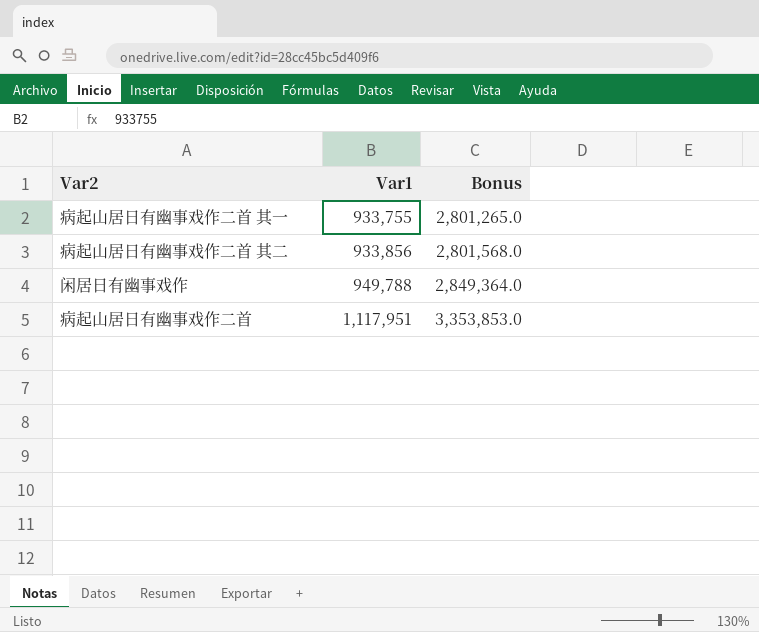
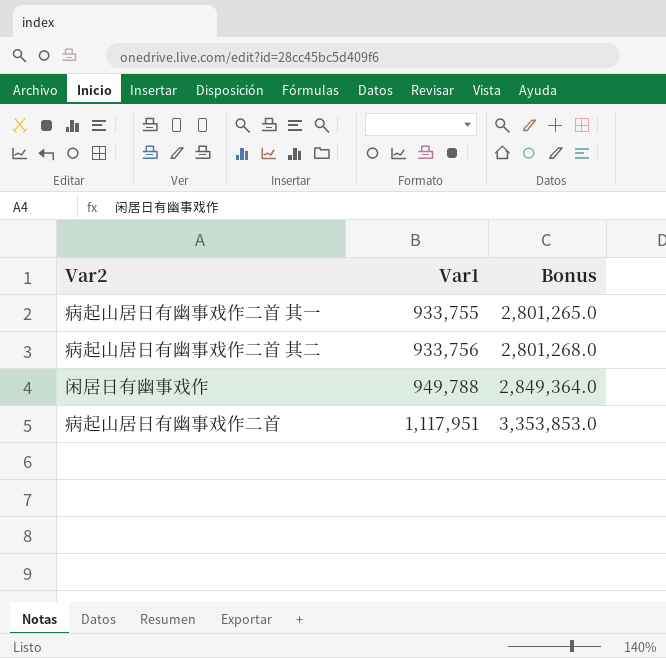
病起山居日有幽事戏作二首 其二 | Var1: 933,856 -> 933,756
病起山居日有幽事戏作二首 其二 | Bonus: 2,801,568.0 -> 2,801,268.0

